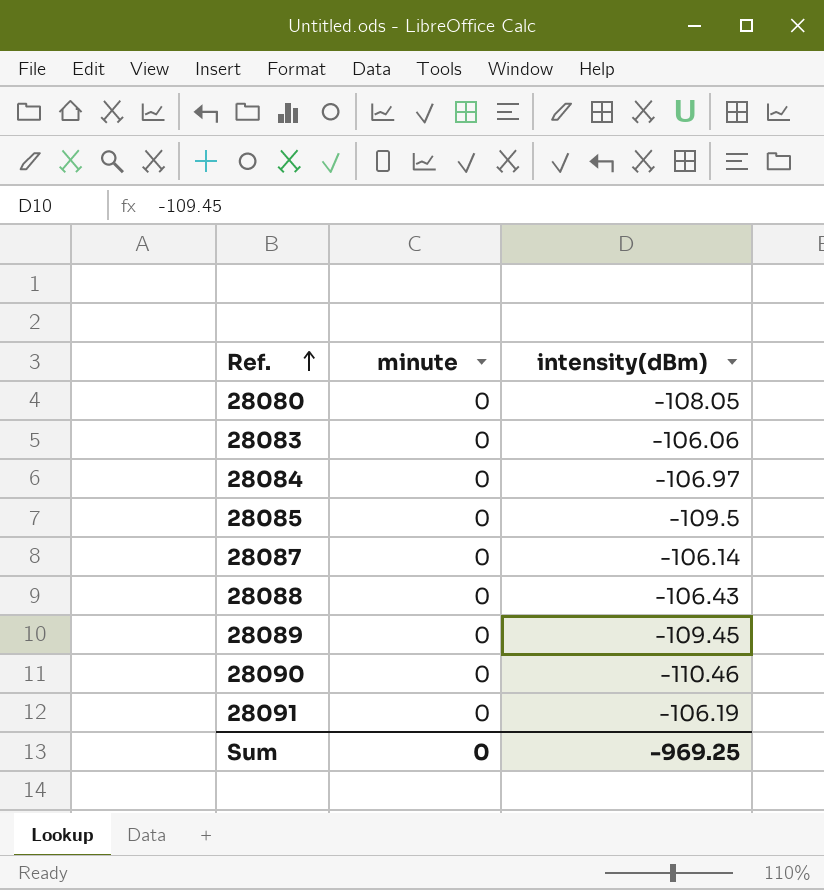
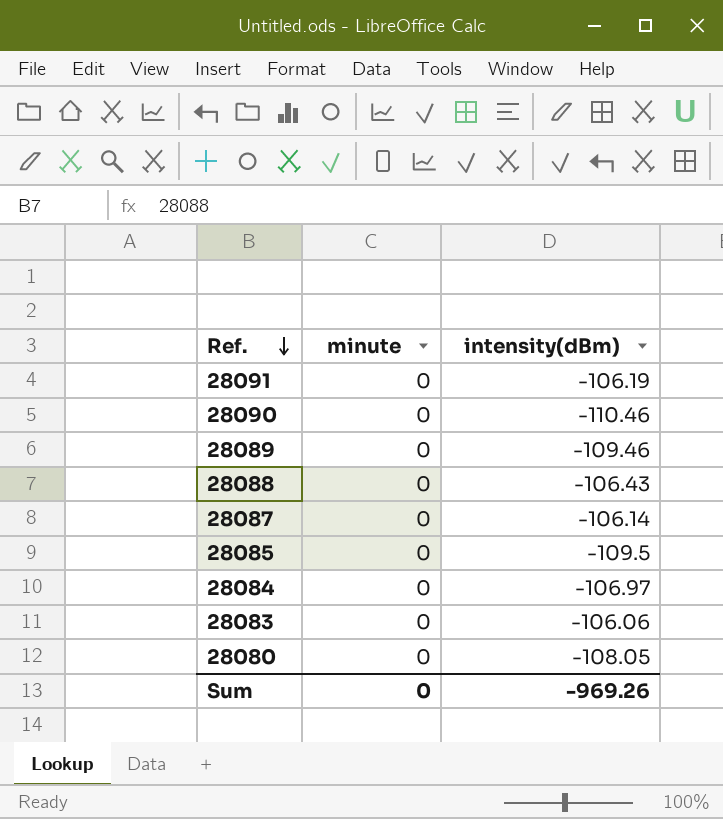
row order: Ref. ascending -> Ref. descending
28089 | intensity(dBm): -109.45 -> -109.46
Sum | intensity(dBm): -969.25 -> -969.26

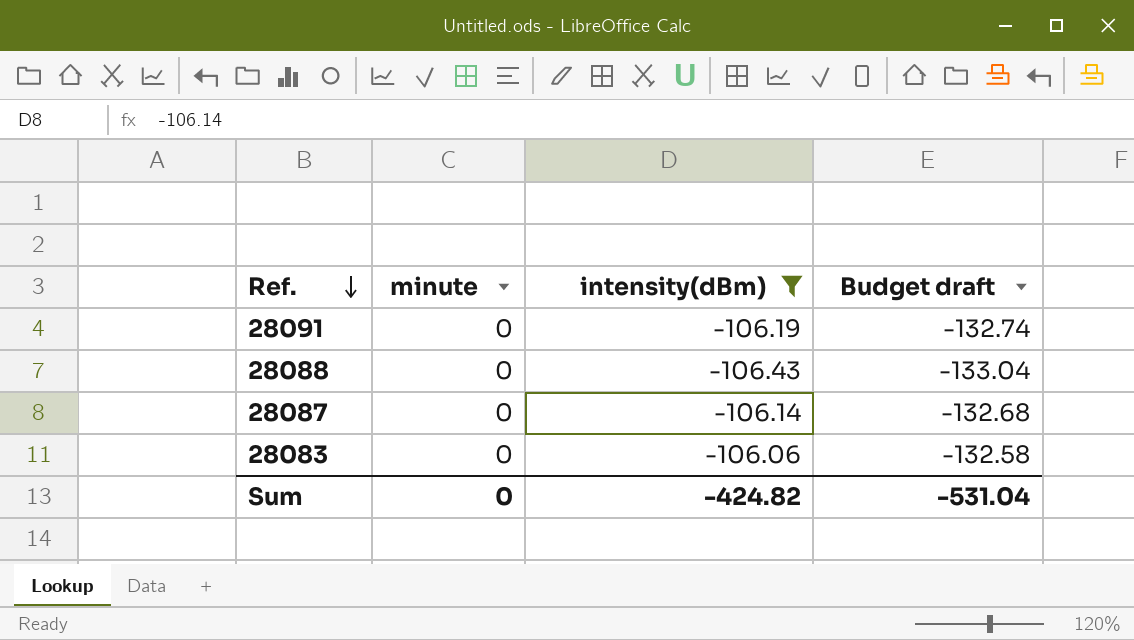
filter: none -> intensity(dBm) >= -106.43
column Budget draft | formula: none -> [intensity(dBm)] * 1.25
Sum | intensity(dBm): -969.26 -> -424.82

